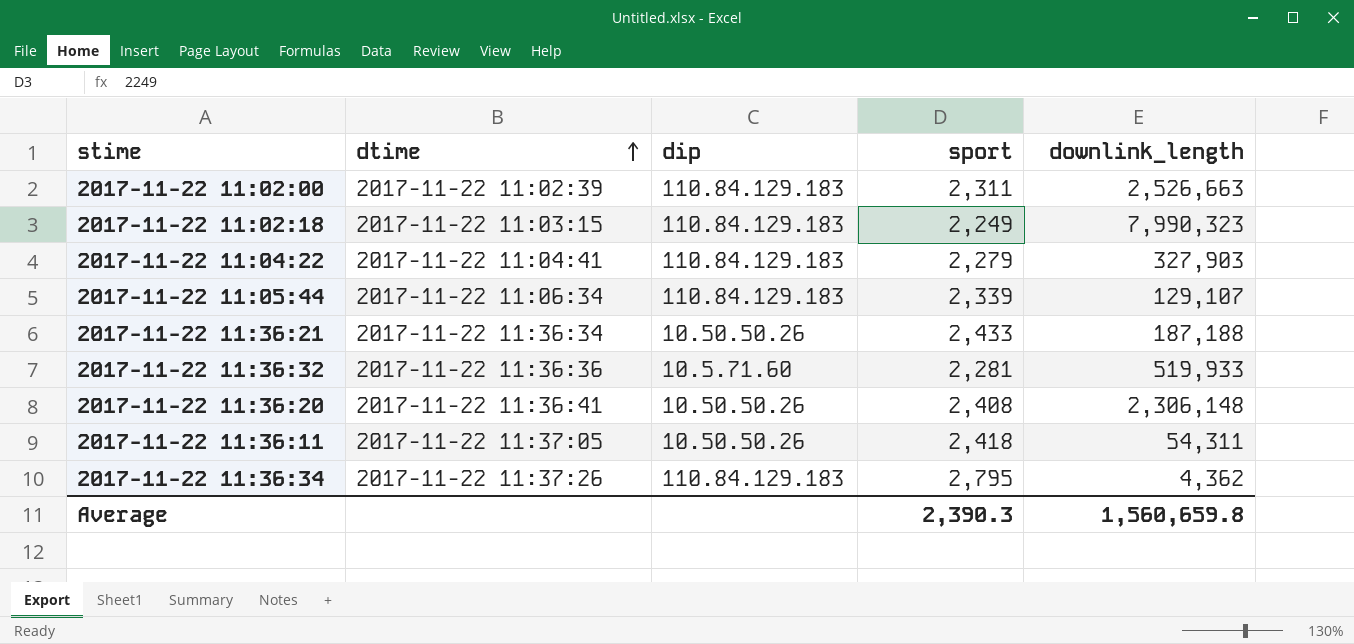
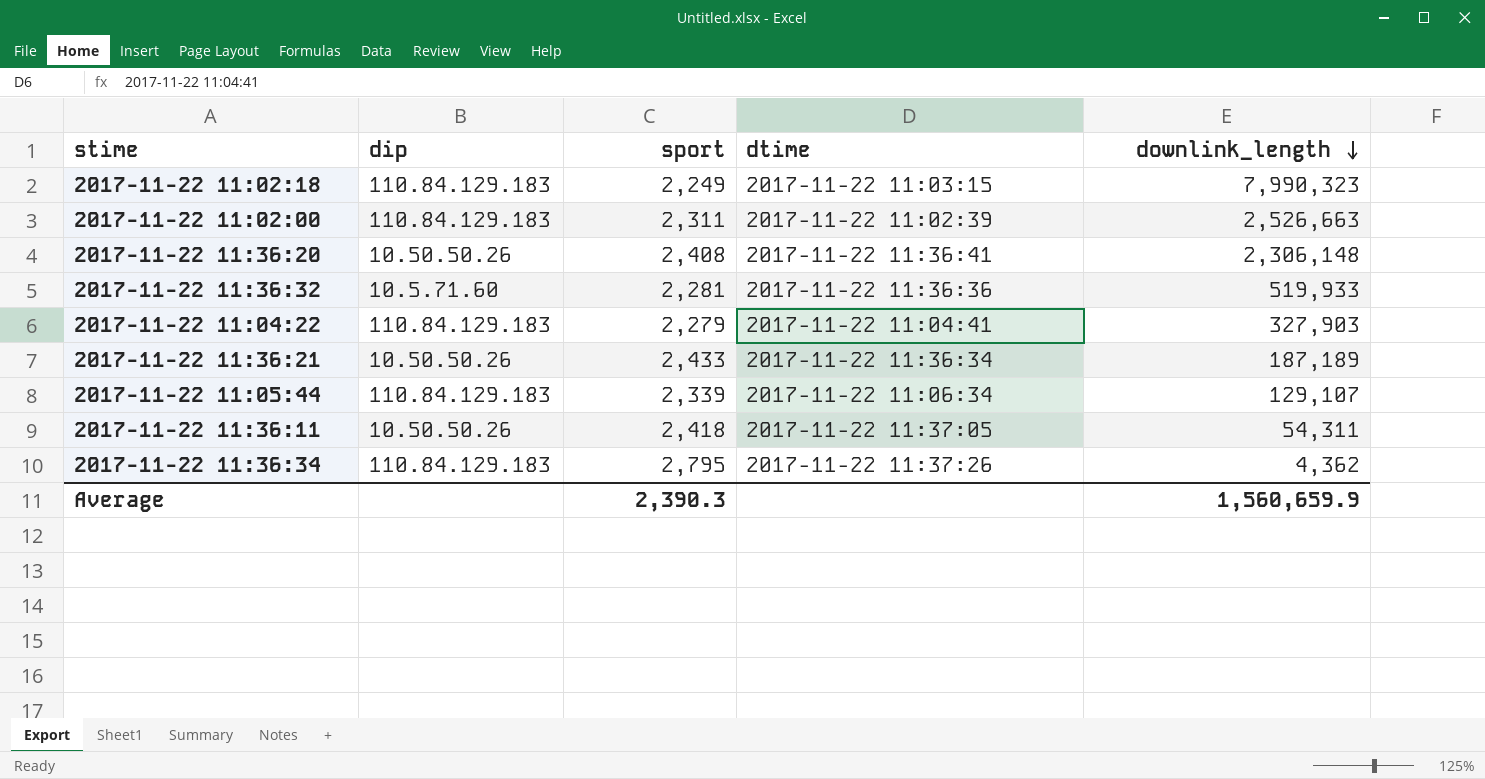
row order: dtime ascending -> downlink_length descending
column dtime | position: 2 -> 4
2017-11-22 11:36:21 | downlink_length: 187,188 -> 187,189
Average | downlink_length: 1,560,659.8 -> 1,560,659.9

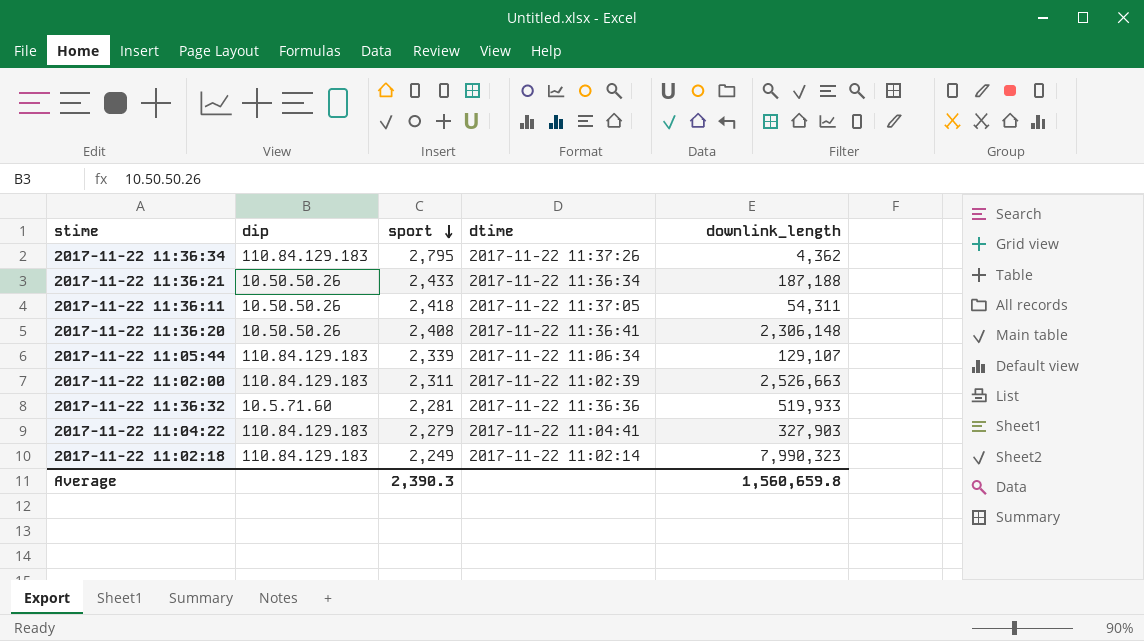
row order: downlink_length descending -> sport descending
2017-11-22 11:36:21 | downlink_length: 187,189 -> 187,188
2017-11-22 11:02:18 | dtime: 2017-11-22 11:03:15 -> 2017-11-22 11:02:14
Average | downlink_length: 1,560,659.9 -> 1,560,659.8

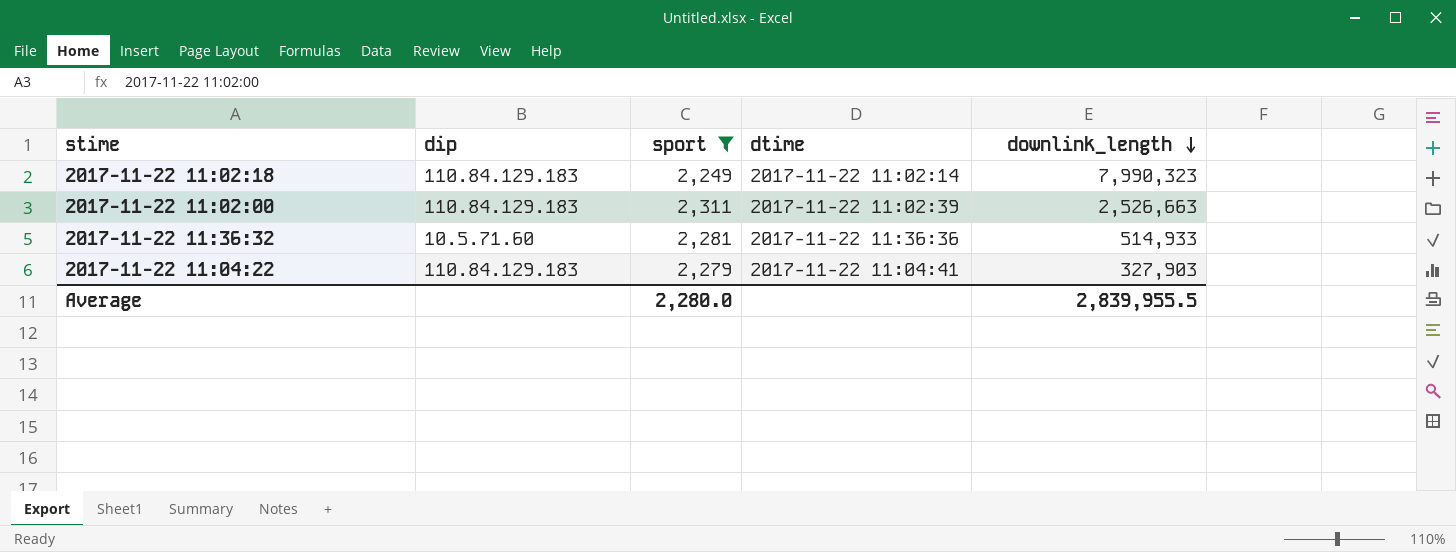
filter: none -> sport <= 2,311
row order: sport descending -> downlink_length descending
2017-11-22 11:36:32 | downlink_length: 519,933 -> 514,933
Average | sport: 2,390.3 -> 2,280.0
Average | downlink_length: 1,560,659.8 -> 2,839,955.5

